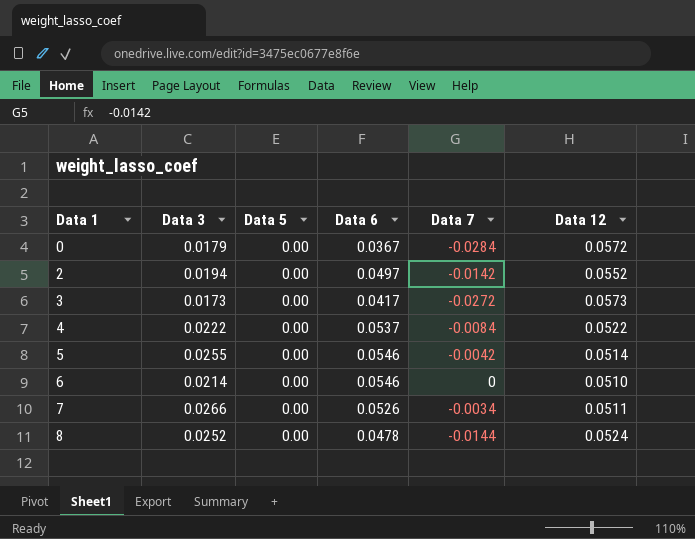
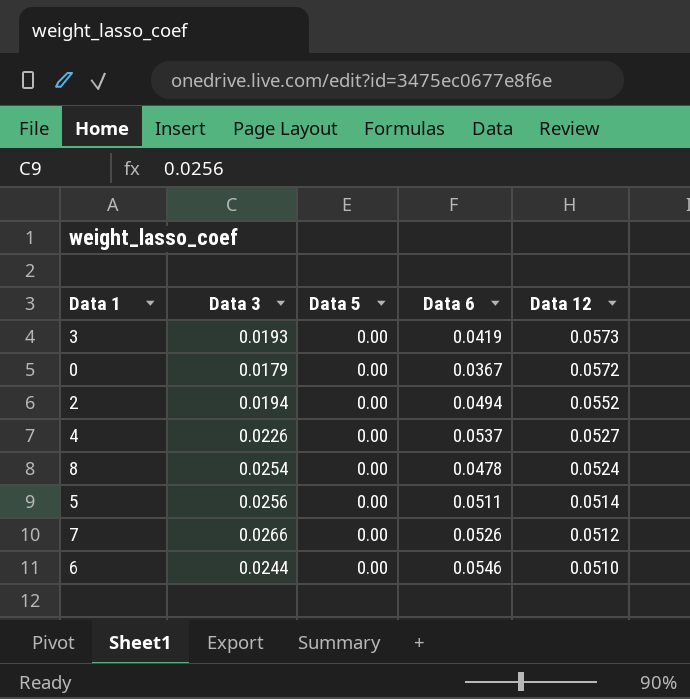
row order: Data 1 ascending -> Data 12 descending
column Data 7 | position: 5 -> none
3 | Data 3: 0.0173 -> 0.0193
3 | Data 6: 0.0417 -> 0.0419
2 | Data 6: 0.0497 -> 0.0494
4 | Data 3: 0.0222 -> 0.0226
4 | Data 12: 0.0522 -> 0.0527
8 | Data 3: 0.0252 -> 0.0254
5 | Data 3: 0.0255 -> 0.0256
5 | Data 6: 0.0546 -> 0.0511
7 | Data 12: 0.0511 -> 0.0512
6 | Data 3: 0.0214 -> 0.0244

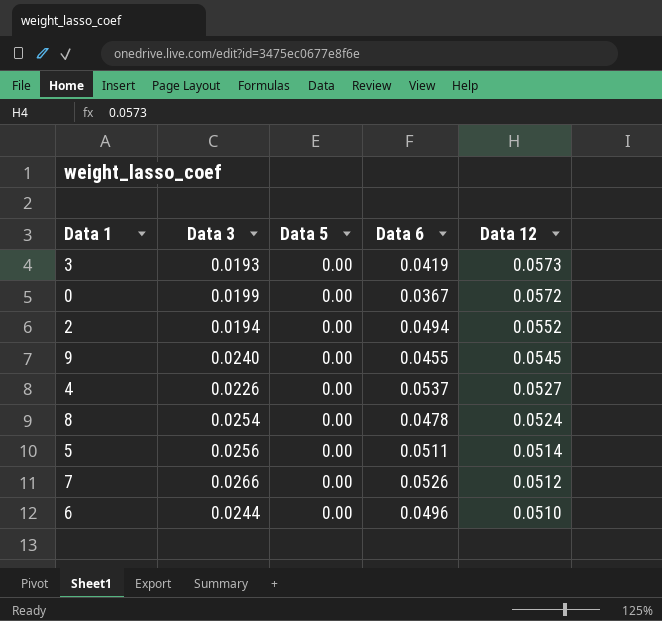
0 | Data 3: 0.0179 -> 0.0199
row 9: none -> 0.0240 | 0.00 | 0.0455 | 0.0545
6 | Data 6: 0.0546 -> 0.0496

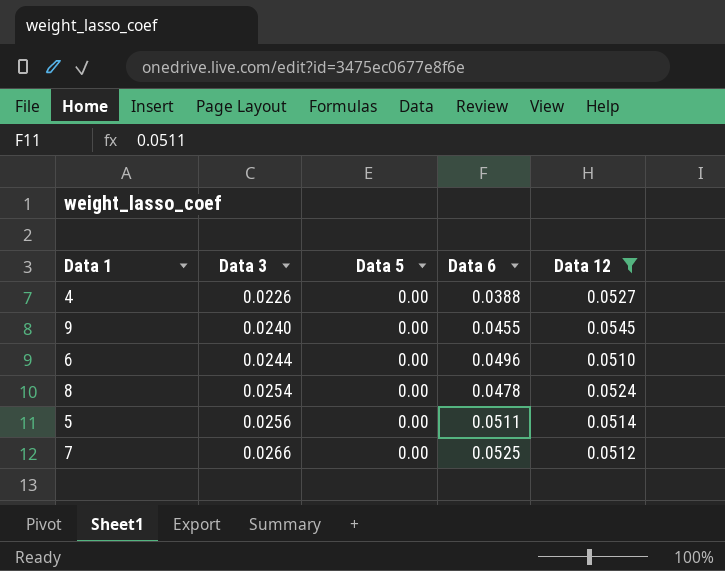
filter: none -> Data 12 <= 0.0545
row order: Data 12 descending -> Data 3 ascending
4 | Data 6: 0.0537 -> 0.0388
7 | Data 6: 0.0526 -> 0.0525

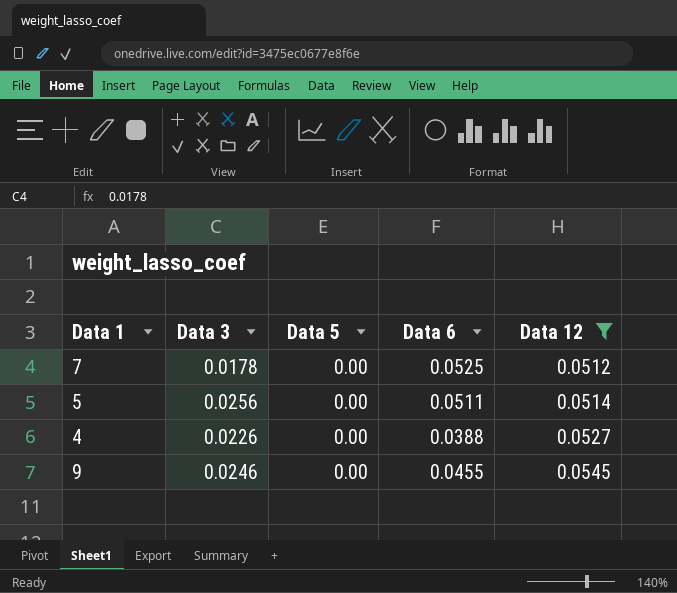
row order: Data 3 ascending -> Data 12 ascending
row 6: 0.0244 | 0.00 | 0.0496 | 0.0510 -> none
row 8: 0.0254 | 0.00 | 0.0478 | 0.0524 -> none
7 | Data 3: 0.0266 -> 0.0178
9 | Data 3: 0.0240 -> 0.0246

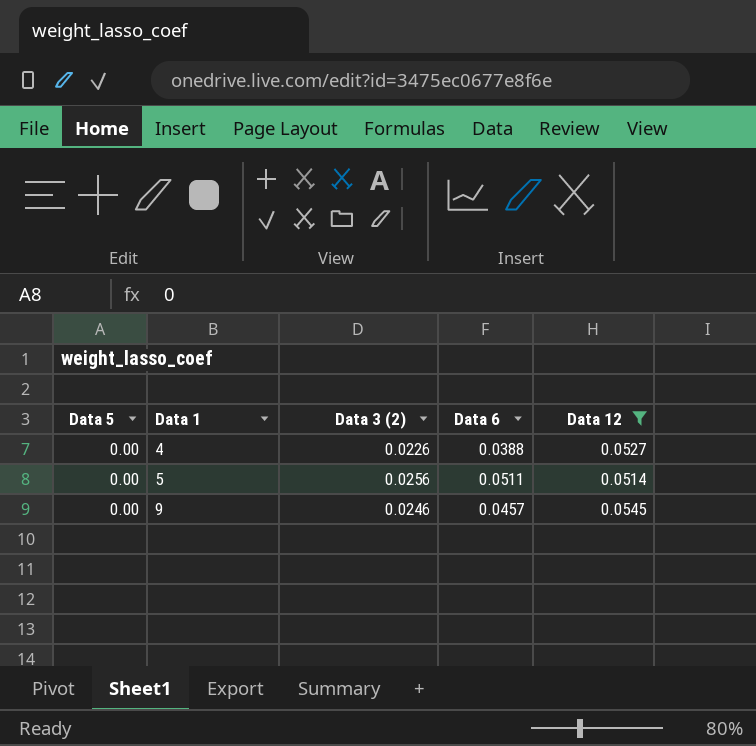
row order: Data 12 ascending -> Data 1 ascending
column Data 5 | position: 3 -> 1
column name: Data 3 -> Data 3 (2)
row 7: 0.0178 | 0.00 | 0.0525 | 0.0512 -> none
9 | Data 6: 0.0455 -> 0.0457

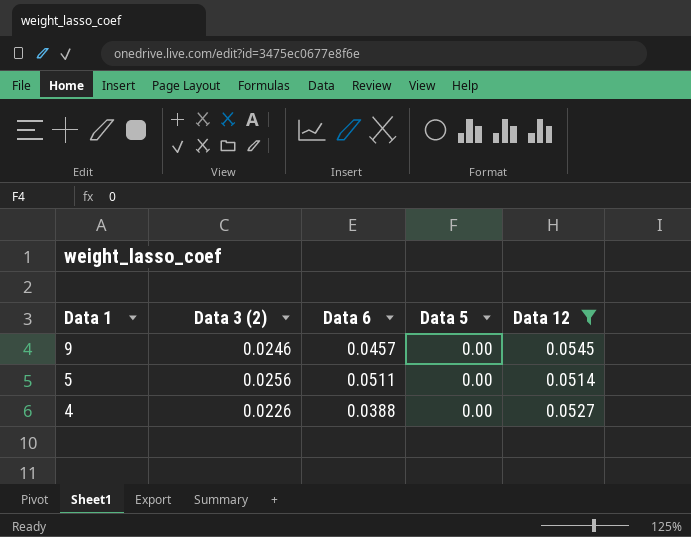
row order: Data 1 ascending -> Data 1 descending
column Data 5 | position: 1 -> 4

